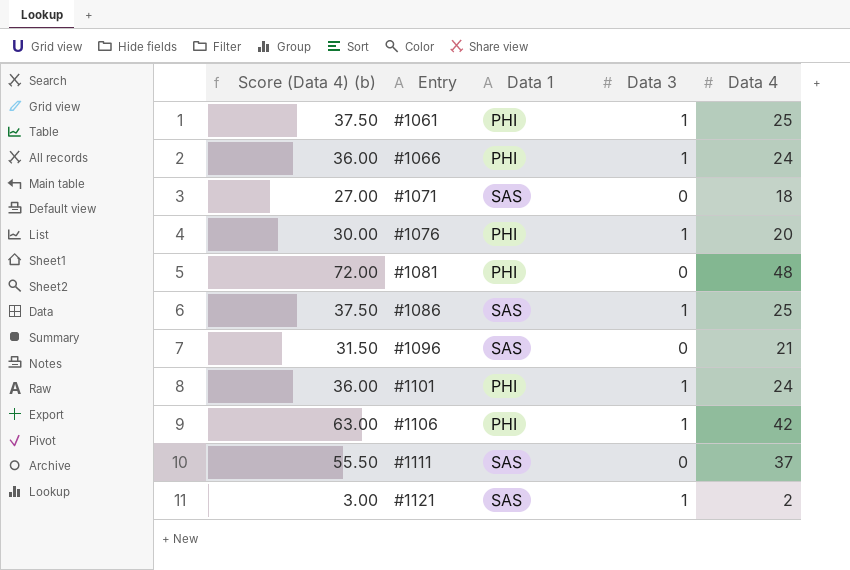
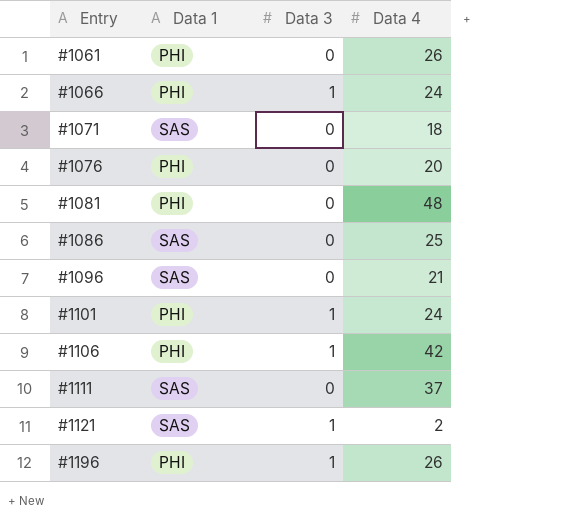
column Score (Data 4) (b) | formula: [Data 4] * 1.5 -> none
#1061 | Data 3: 1 -> 0
#1061 | Data 4: 25 -> 26
#1076 | Data 3: 1 -> 0
#1086 | Data 3: 1 -> 0
row #1196: none -> PHI | 1 | 26

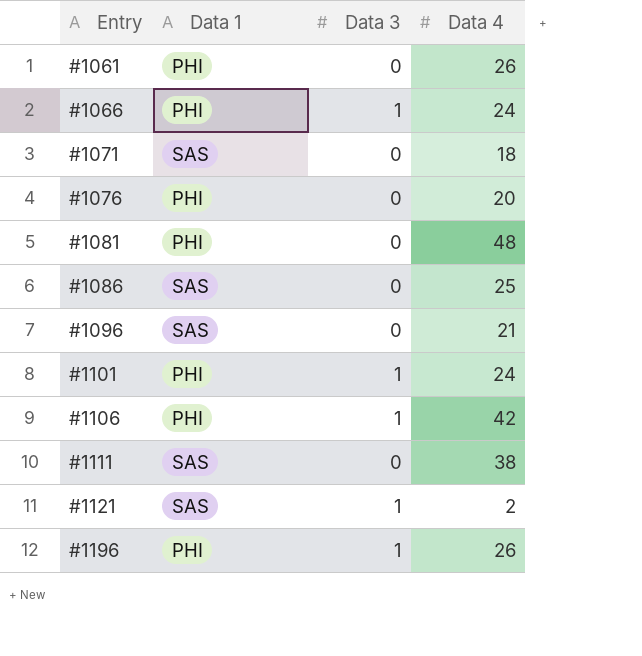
#1111 | Data 4: 37 -> 38

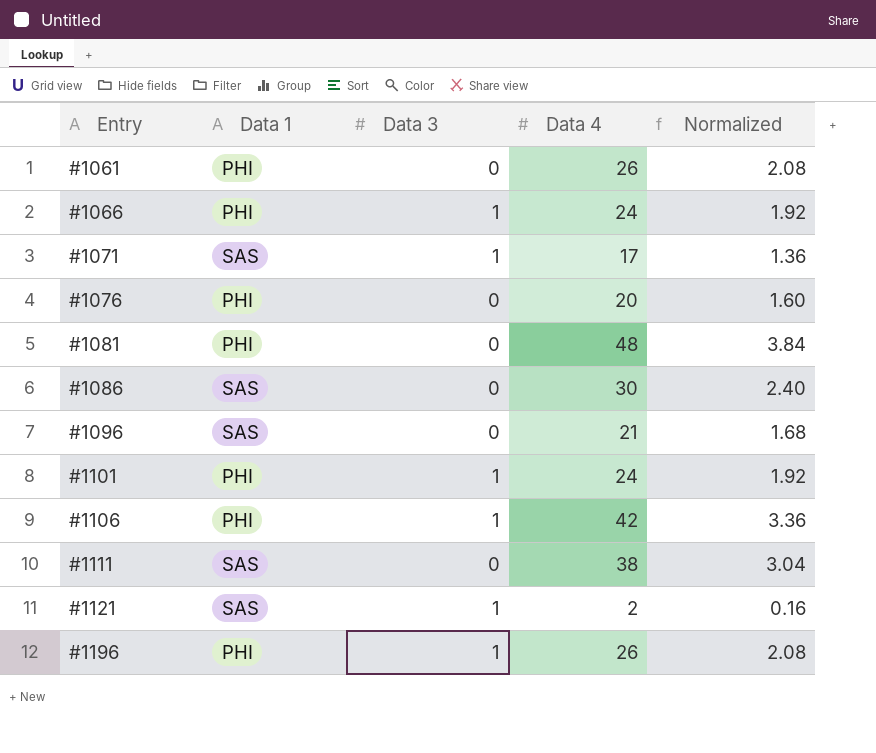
column Normalized | formula: none -> [Data 4] * 0.08
#1071 | Data 3: 0 -> 1
#1071 | Data 4: 18 -> 17
#1086 | Data 4: 25 -> 30

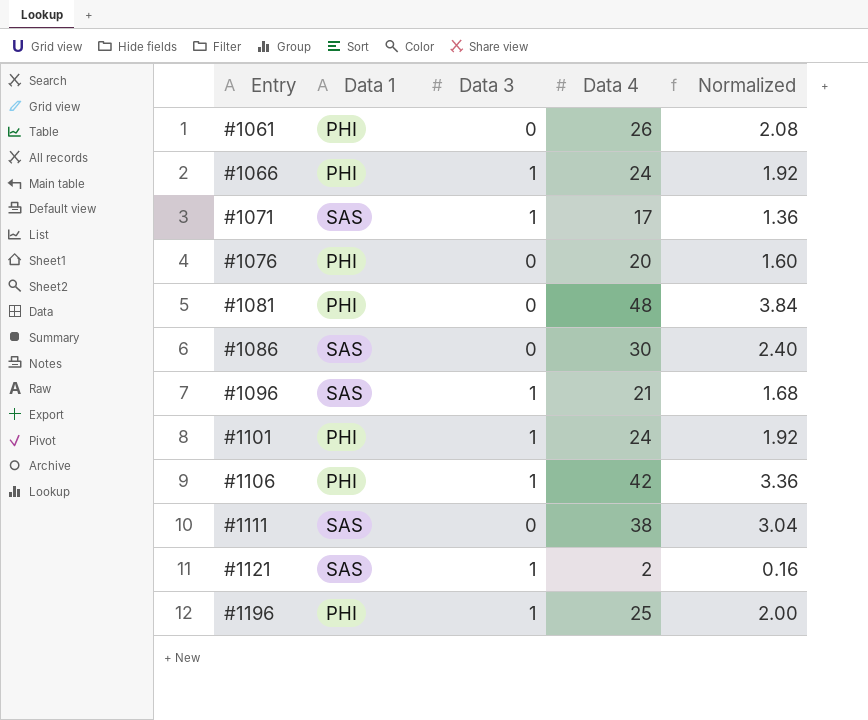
#1096 | Data 3: 0 -> 1
#1196 | Data 4: 26 -> 25
#1196 | Normalized: 2.08 -> 2.00

